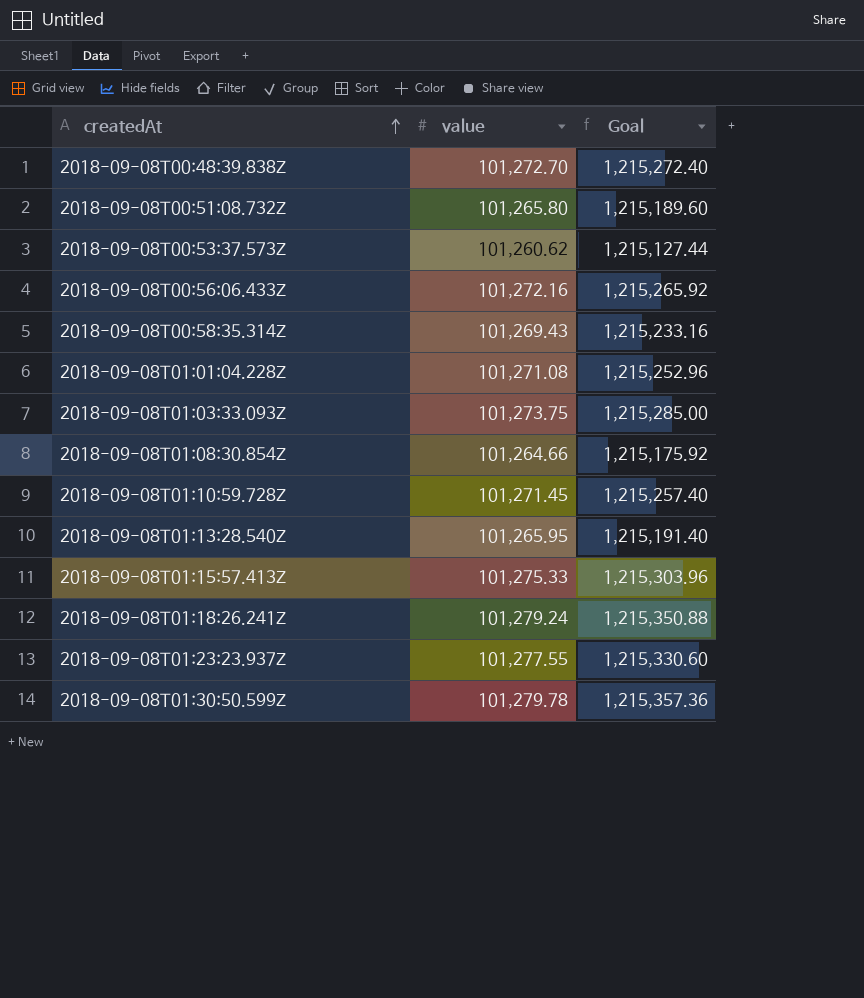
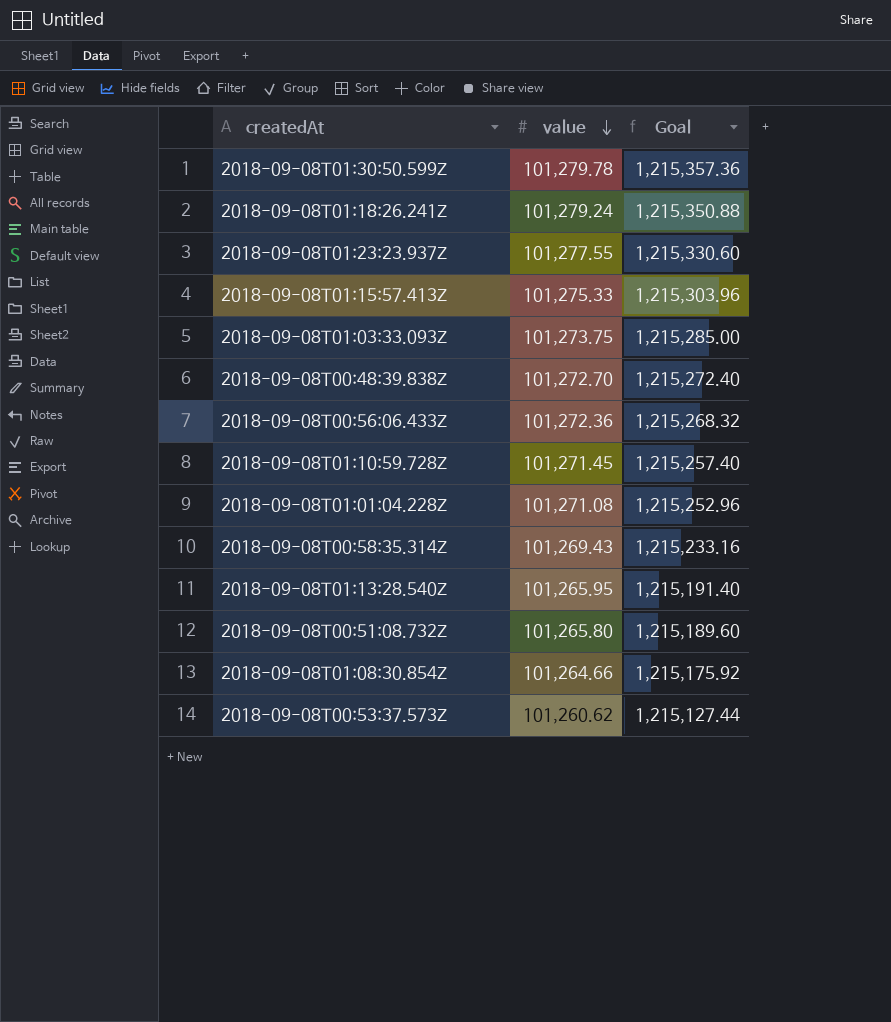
row order: createdAt ascending -> value descending
2018-09-08T00:56:06.433Z | value: 101,272.16 -> 101,272.36
2018-09-08T00:56:06.433Z | Goal: 1,215,265.92 -> 1,215,268.32

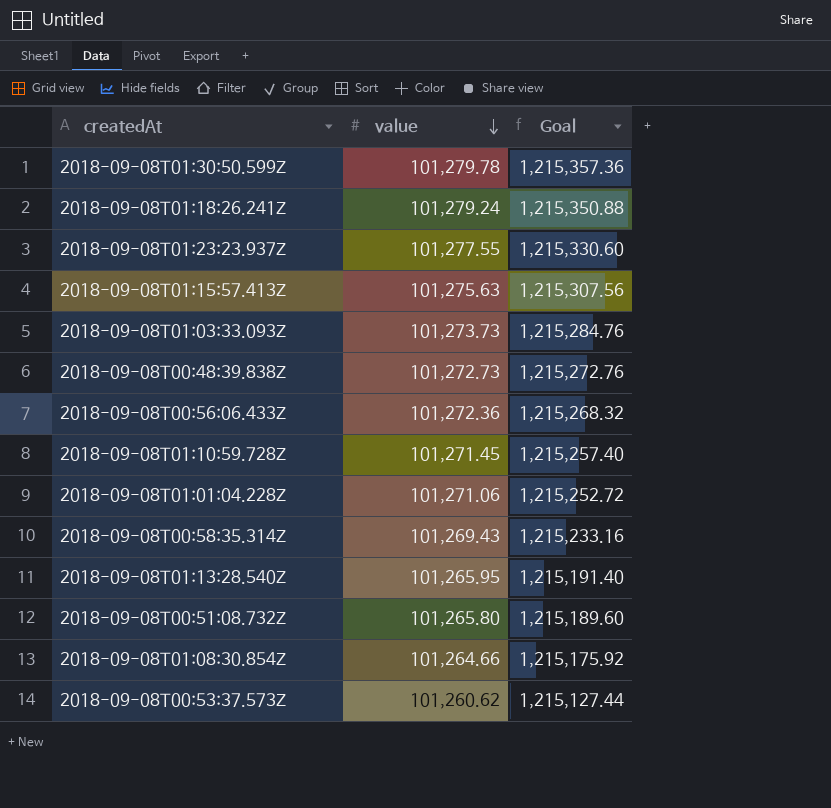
2018-09-08T01:15:57.413Z | value: 101,275.33 -> 101,275.63
2018-09-08T01:15:57.413Z | Goal: 1,215,303.96 -> 1,215,307.56
2018-09-08T01:03:33.093Z | value: 101,273.75 -> 101,273.73
2018-09-08T01:03:33.093Z | Goal: 1,215,285.00 -> 1,215,284.76
2018-09-08T00:48:39.838Z | value: 101,272.70 -> 101,272.73
2018-09-08T00:48:39.838Z | Goal: 1,215,272.40 -> 1,215,272.76
2018-09-08T01:01:04.228Z | value: 101,271.08 -> 101,271.06
2018-09-08T01:01:04.228Z | Goal: 1,215,252.96 -> 1,215,252.72

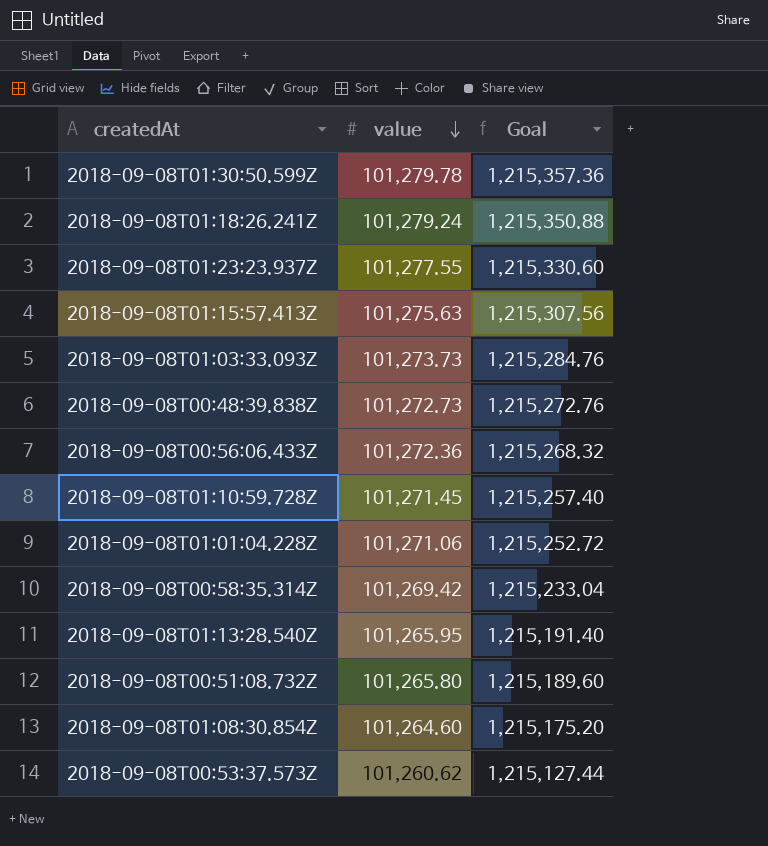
2018-09-08T00:58:35.314Z | value: 101,269.43 -> 101,269.42
2018-09-08T00:58:35.314Z | Goal: 1,215,233.16 -> 1,215,233.04
2018-09-08T01:08:30.854Z | value: 101,264.66 -> 101,264.60
2018-09-08T01:08:30.854Z | Goal: 1,215,175.92 -> 1,215,175.20

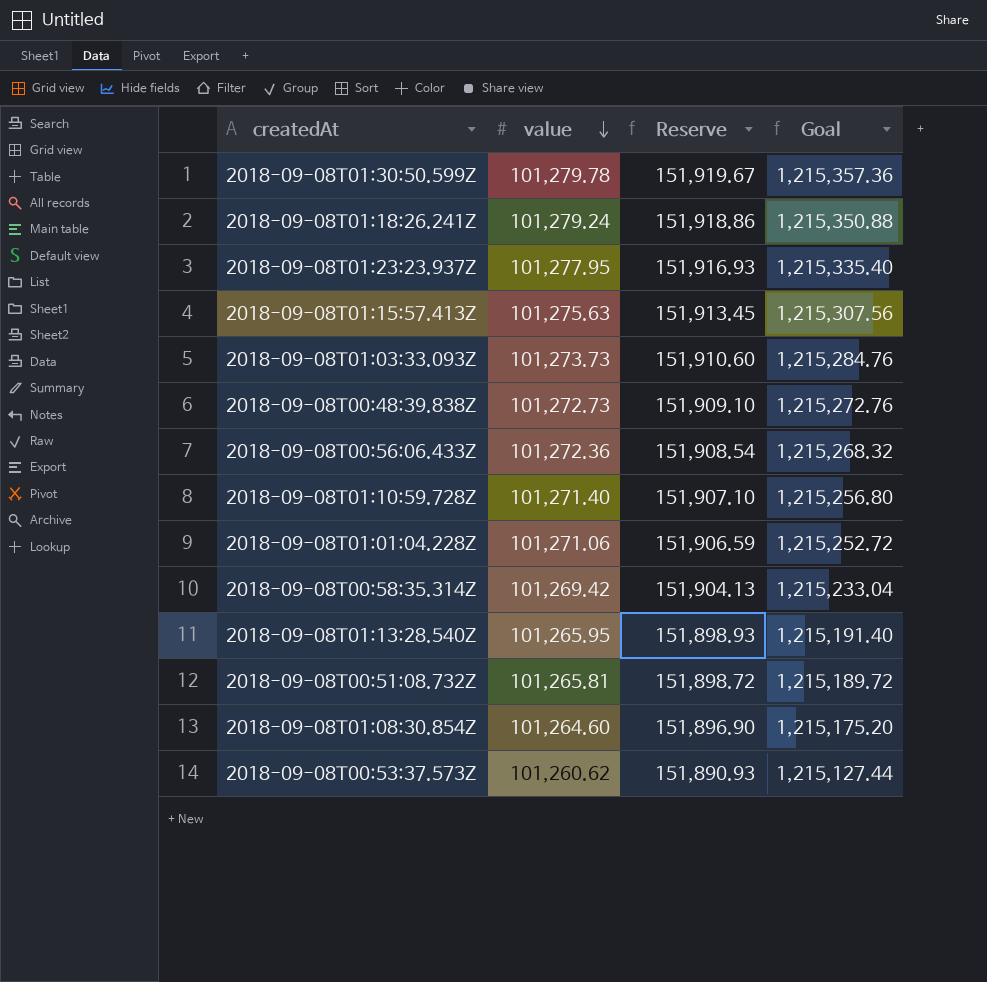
column Reserve | formula: none -> [value] * 1.5
2018-09-08T01:23:23.937Z | value: 101,277.55 -> 101,277.95
2018-09-08T01:23:23.937Z | Goal: 1,215,330.60 -> 1,215,335.40
2018-09-08T01:10:59.728Z | value: 101,271.45 -> 101,271.40
2018-09-08T01:10:59.728Z | Goal: 1,215,257.40 -> 1,215,256.80
2018-09-08T00:51:08.732Z | value: 101,265.80 -> 101,265.81
2018-09-08T00:51:08.732Z | Goal: 1,215,189.60 -> 1,215,189.72

